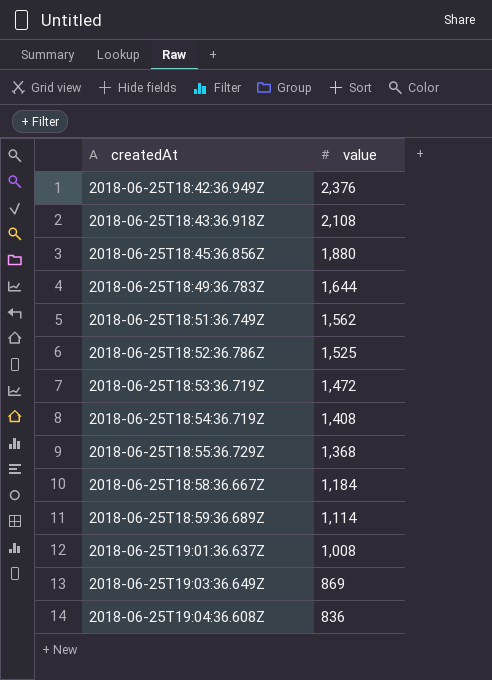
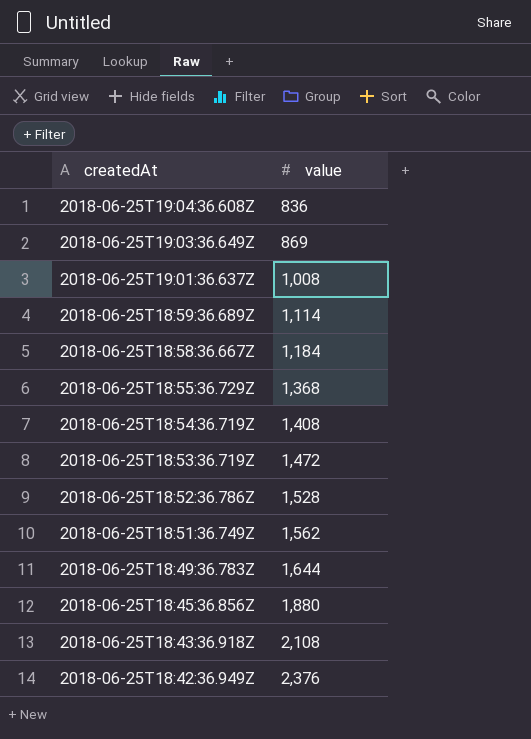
row order: createdAt ascending -> createdAt descending
2018-06-25T18:52:36.786Z | value: 1,525 -> 1,528

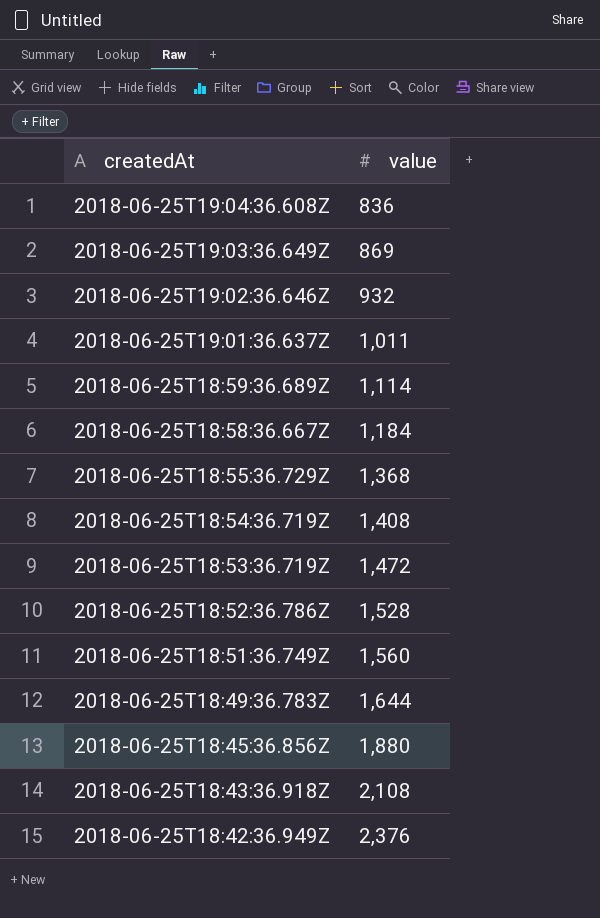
row 2018-06-25T19:02:36.646Z: none -> 932
2018-06-25T19:01:36.637Z | value: 1,008 -> 1,011
2018-06-25T18:51:36.749Z | value: 1,562 -> 1,560

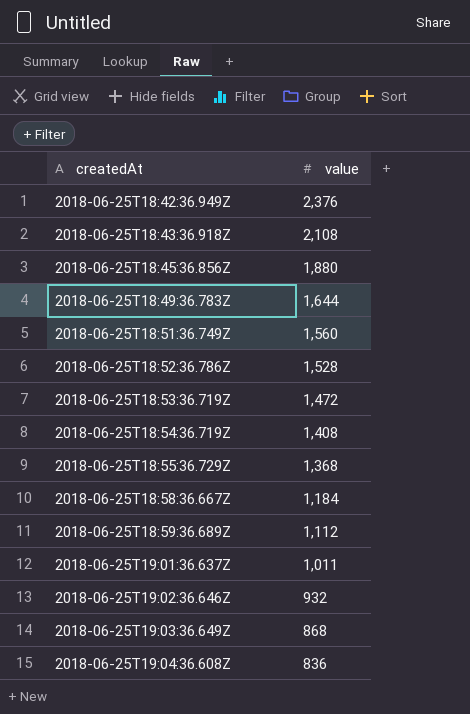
row order: createdAt descending -> createdAt ascending
2018-06-25T18:59:36.689Z | value: 1,114 -> 1,112
2018-06-25T19:03:36.649Z | value: 869 -> 868

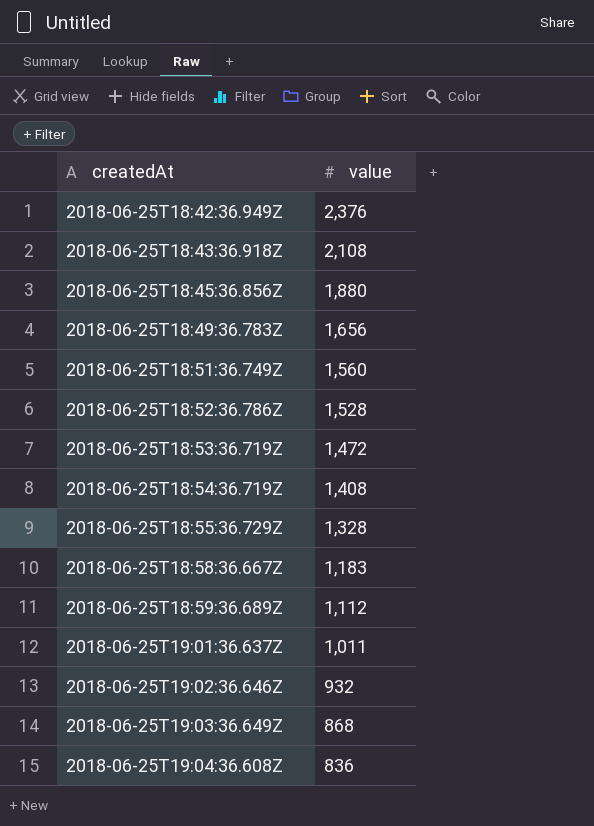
2018-06-25T18:49:36.783Z | value: 1,644 -> 1,656
2018-06-25T18:55:36.729Z | value: 1,368 -> 1,328
2018-06-25T18:58:36.667Z | value: 1,184 -> 1,183

